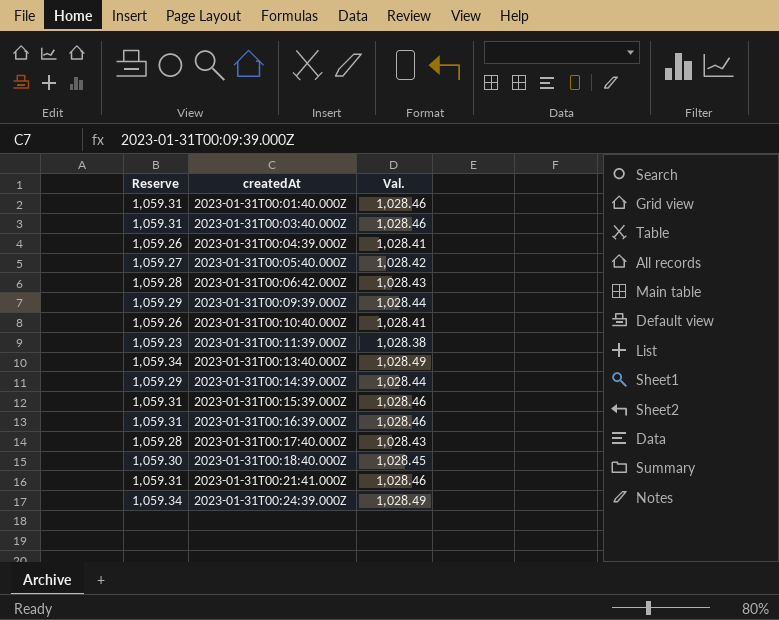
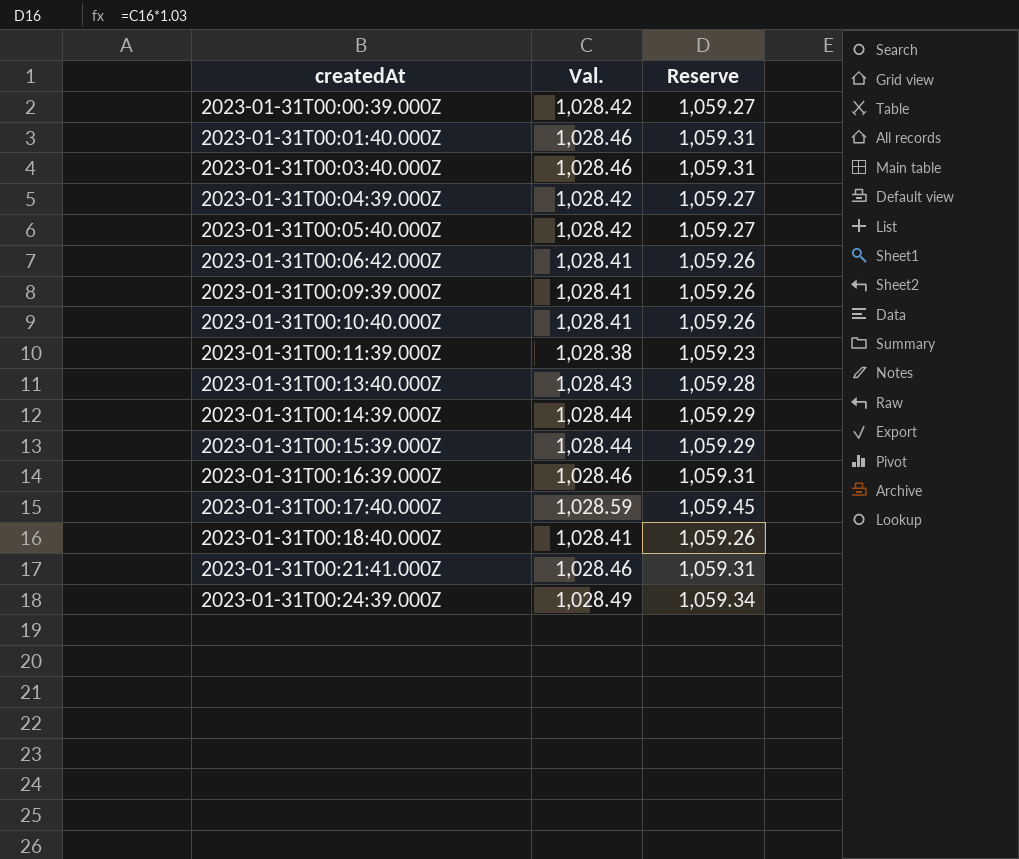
column Reserve | position: 1 -> 3
row 2023-01-31T00:00:39.000Z: none -> 1,028.42 | 1,059.27
2023-01-31T00:04:39.000Z | Val.: 1,028.41 -> 1,028.42
2023-01-31T00:04:39.000Z | Reserve: 1,059.26 -> 1,059.27
2023-01-31T00:06:42.000Z | Val.: 1,028.43 -> 1,028.41
2023-01-31T00:06:42.000Z | Reserve: 1,059.28 -> 1,059.26
2023-01-31T00:09:39.000Z | Val.: 1,028.44 -> 1,028.41
2023-01-31T00:09:39.000Z | Reserve: 1,059.29 -> 1,059.26
2023-01-31T00:13:40.000Z | Val.: 1,028.49 -> 1,028.43
2023-01-31T00:13:40.000Z | Reserve: 1,059.34 -> 1,059.28
2023-01-31T00:15:39.000Z | Val.: 1,028.46 -> 1,028.44
2023-01-31T00:15:39.000Z | Reserve: 1,059.31 -> 1,059.29
2023-01-31T00:17:40.000Z | Val.: 1,028.43 -> 1,028.59
2023-01-31T00:17:40.000Z | Reserve: 1,059.28 -> 1,059.45
2023-01-31T00:18:40.000Z | Val.: 1,028.45 -> 1,028.41
2023-01-31T00:18:40.000Z | Reserve: 1,059.30 -> 1,059.26

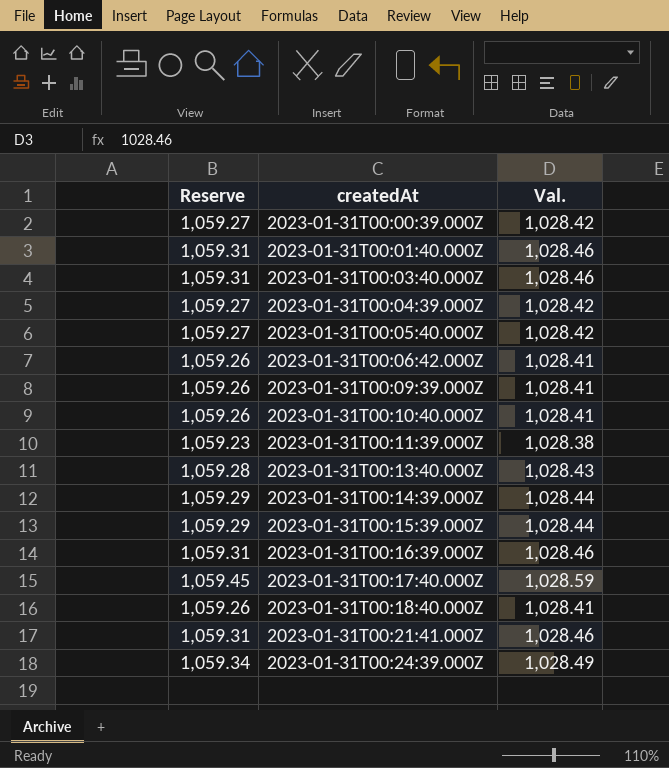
column Reserve | position: 3 -> 1

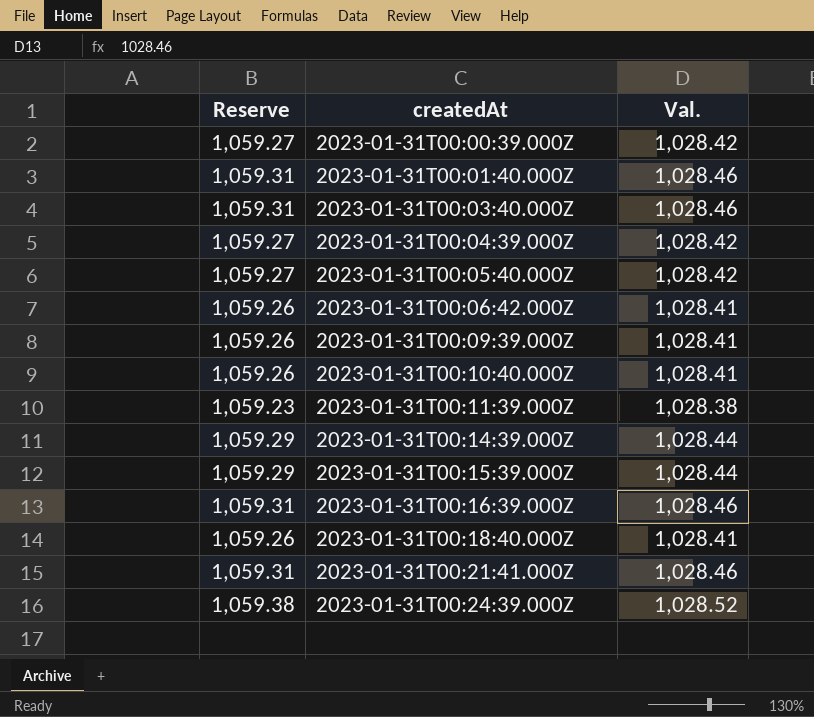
row 2023-01-31T00:13:40.000Z: 1,059.28 | 1,028.43 -> none
row 2023-01-31T00:17:40.000Z: 1,059.45 | 1,028.59 -> none
2023-01-31T00:24:39.000Z | Reserve: 1,059.34 -> 1,059.38
2023-01-31T00:24:39.000Z | Val.: 1,028.49 -> 1,028.52

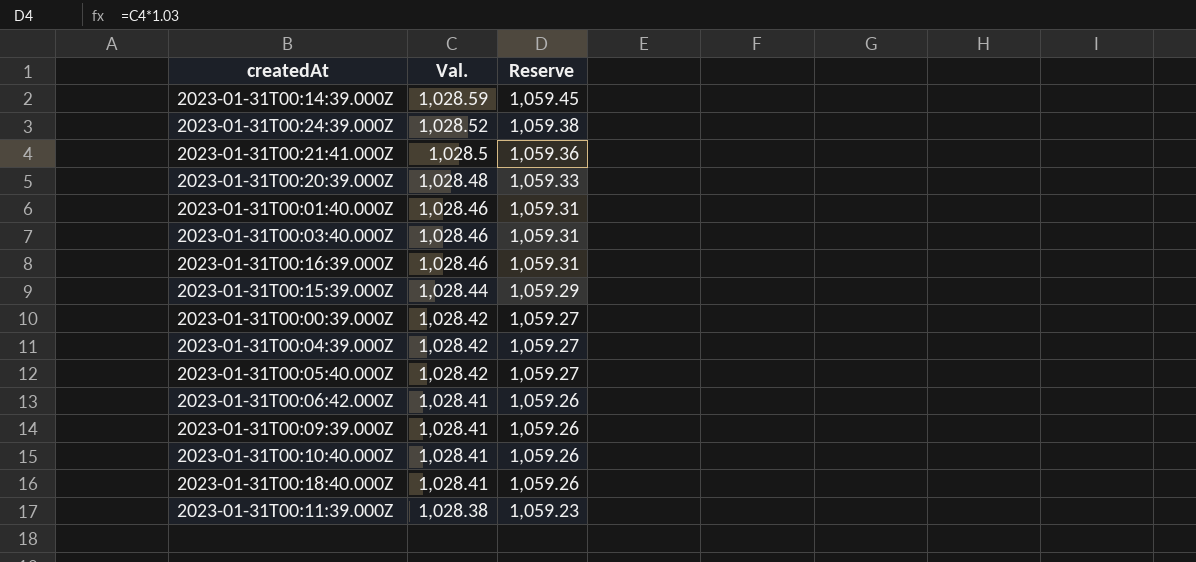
row order: createdAt ascending -> Val. descending
column Reserve | position: 1 -> 3
2023-01-31T00:14:39.000Z | Val.: 1,028.44 -> 1,028.59
2023-01-31T00:14:39.000Z | Reserve: 1,059.29 -> 1,059.45
2023-01-31T00:21:41.000Z | Val.: 1,028.46 -> 1,028.5
2023-01-31T00:21:41.000Z | Reserve: 1,059.31 -> 1,059.36
row 2023-01-31T00:20:39.000Z: none -> 1,028.48 | 1,059.33

